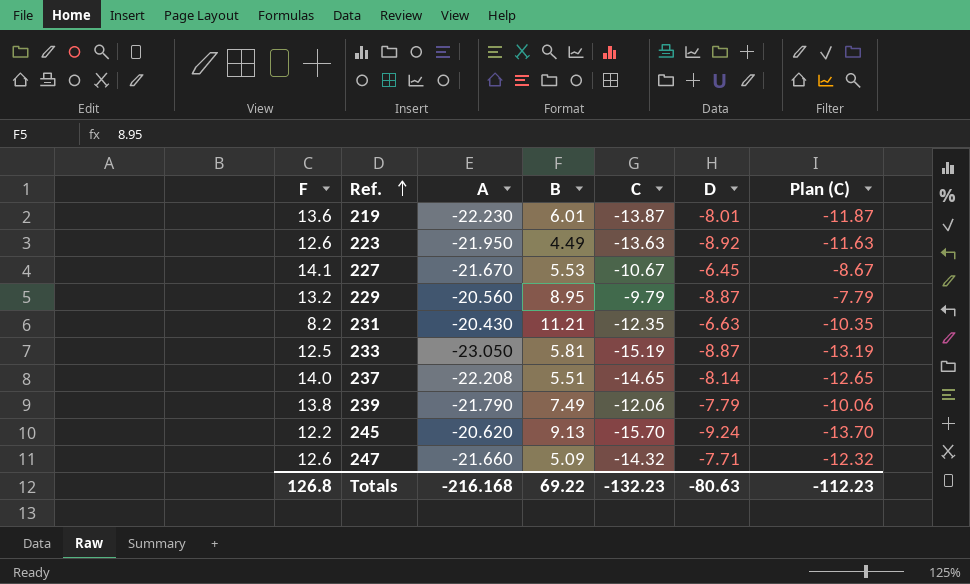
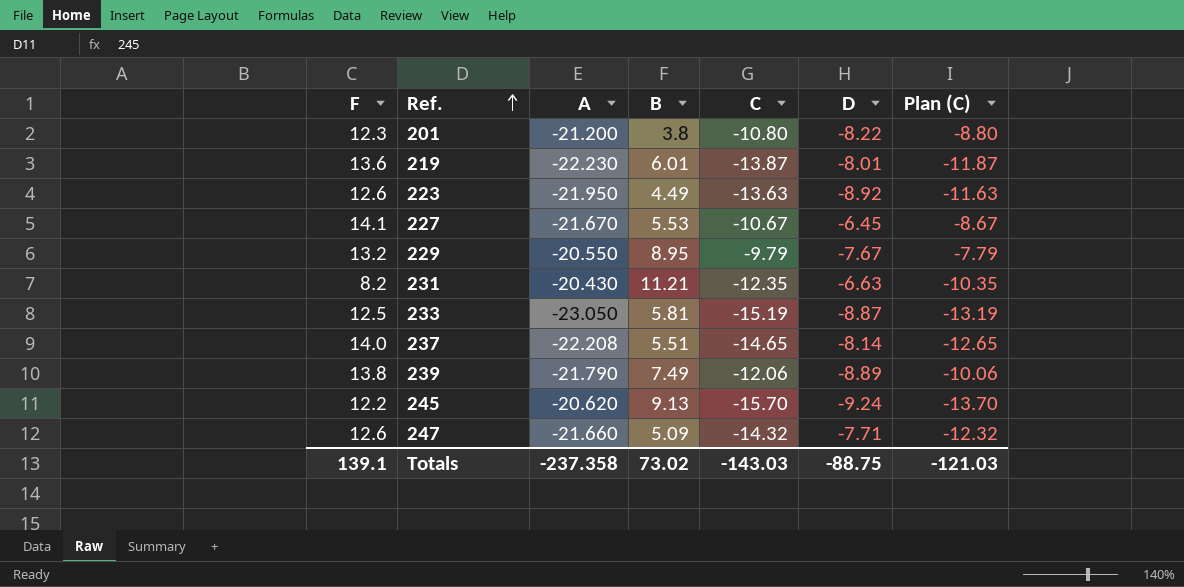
row 201: none -> 12.3 | -21.200 | 3.8 | -10.80 | -8.22 | -8.80
229 | A: -20.560 -> -20.550
229 | D: -8.87 -> -7.67
239 | D: -7.79 -> -8.89
Totals | F: 126.8 -> 139.1
Totals | A: -216.168 -> -237.358
Totals | B: 69.22 -> 73.02
Totals | C: -132.23 -> -143.03
Totals | D: -80.63 -> -88.75
Totals | Plan (C): -112.23 -> -121.03

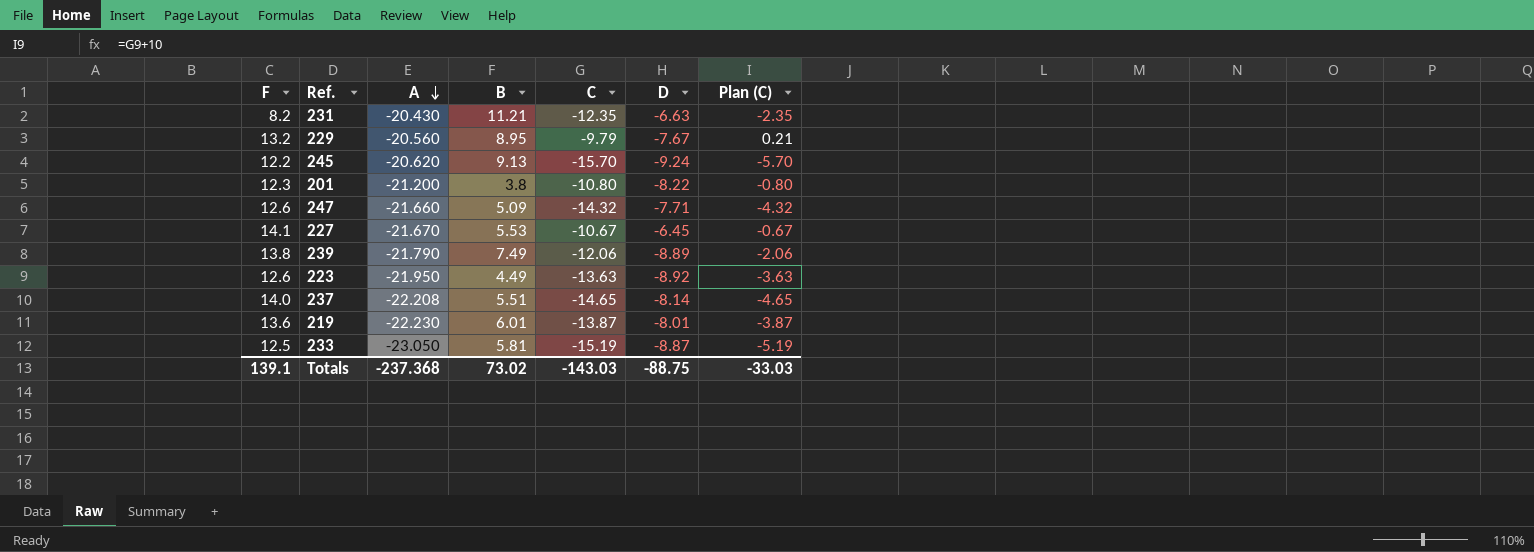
row order: Ref. ascending -> A descending
column Plan (C) | formula: [C] + 2 -> [C] + 10
229 | A: -20.550 -> -20.560
Totals | A: -237.358 -> -237.368
Totals | Plan (C): -121.03 -> -33.03

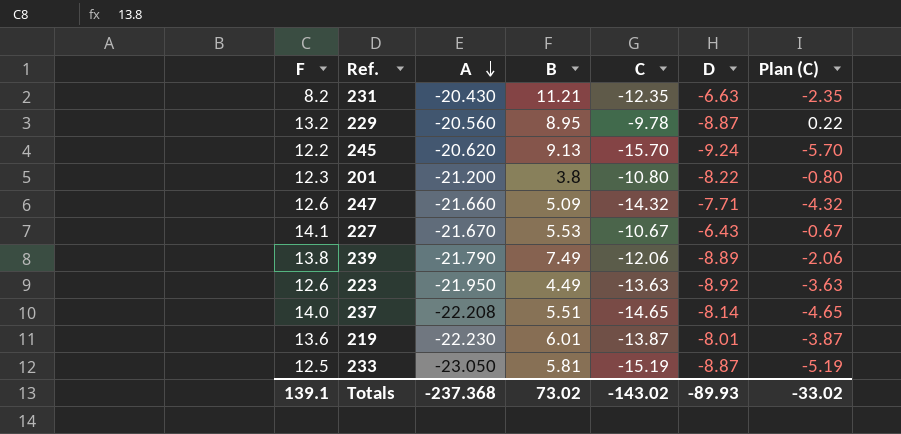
229 | C: -9.79 -> -9.78
229 | D: -7.67 -> -8.87
229 | Plan (C): 0.21 -> 0.22
227 | D: -6.45 -> -6.43
Totals | C: -143.03 -> -143.02
Totals | D: -88.75 -> -89.93
Totals | Plan (C): -33.03 -> -33.02

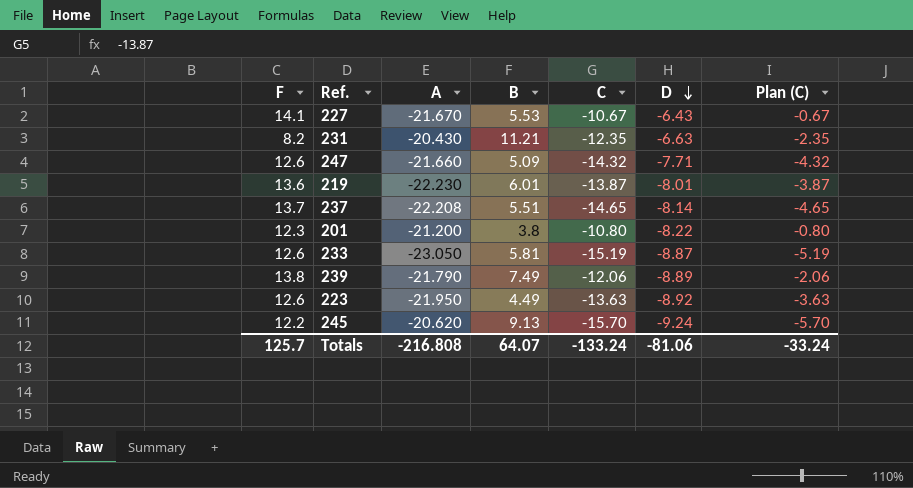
row order: A descending -> D descending
row 229: 13.2 | -20.560 | 8.95 | -9.78 | -8.87 | 0.22 -> none
237 | F: 14.0 -> 13.7
233 | F: 12.5 -> 12.6
Totals | F: 139.1 -> 125.7
Totals | A: -237.368 -> -216.808
Totals | B: 73.02 -> 64.07
Totals | C: -143.02 -> -133.24
Totals | D: -89.93 -> -81.06
Totals | Plan (C): -33.02 -> -33.24

